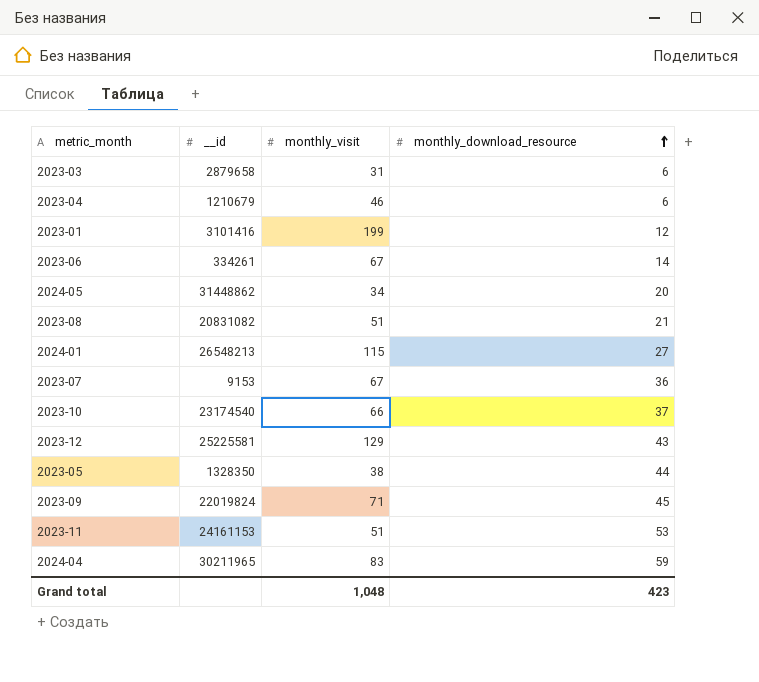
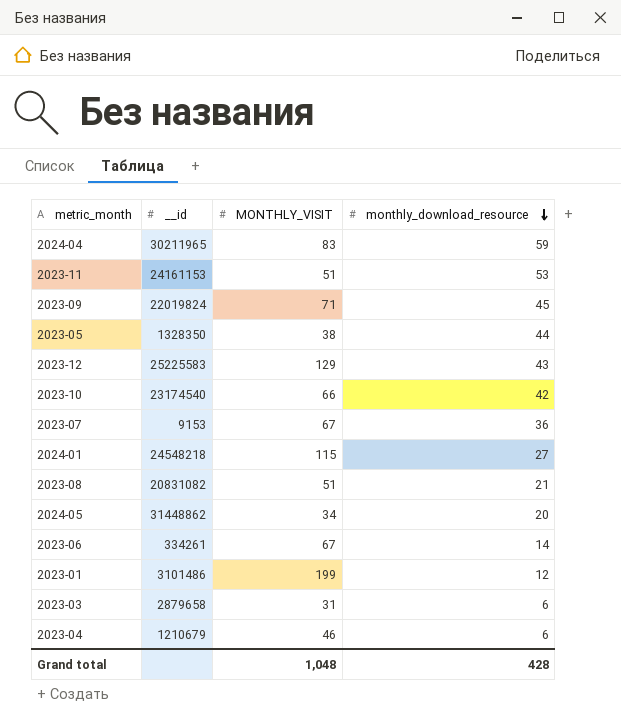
row order: monthly_download_resource ascending -> monthly_download_resource descending
column name: monthly_visit -> MONTHLY_VISIT
2023-12 | __id: 25225581 -> 25225583
2023-10 | monthly_download_resource: 37 -> 42
2024-01 | __id: 26548213 -> 24548218
2023-01 | __id: 3101416 -> 3101486
Grand total | monthly_download_resource: 423 -> 428

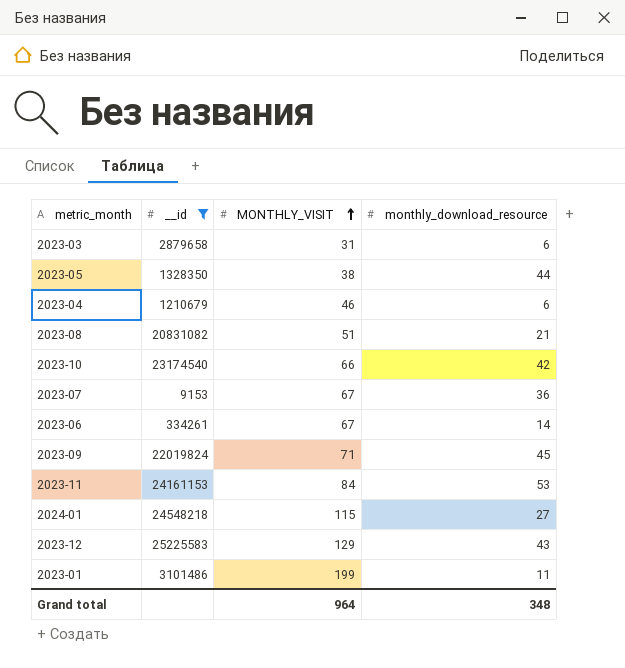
filter: none -> __id <= 25225583
row order: monthly_download_resource descending -> MONTHLY_VISIT ascending
2023-11 | MONTHLY_VISIT: 51 -> 84
2023-01 | monthly_download_resource: 12 -> 11
Grand total | MONTHLY_VISIT: 1,048 -> 964
Grand total | monthly_download_resource: 428 -> 348

